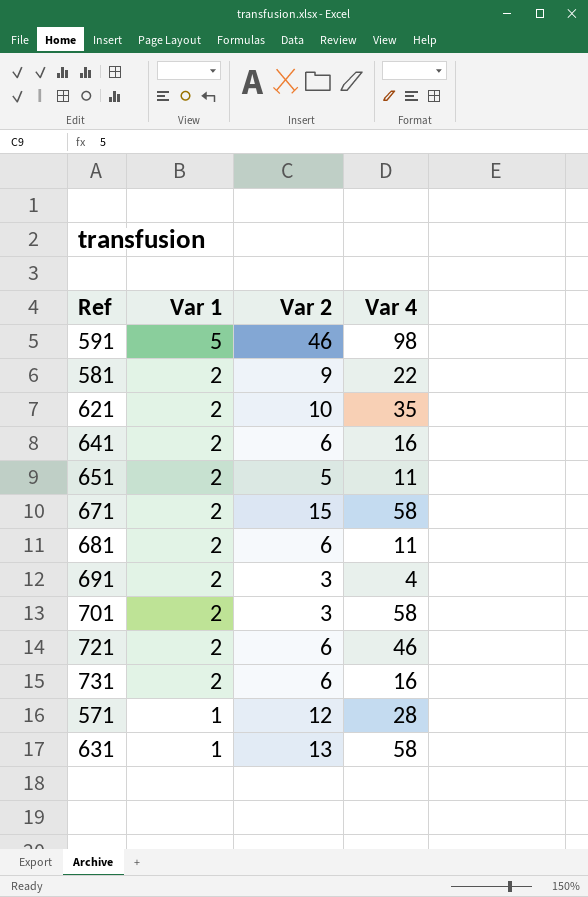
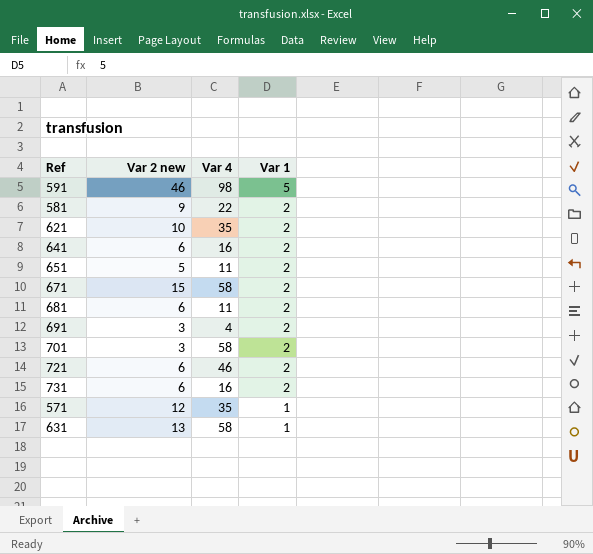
column name: Var 2 -> Var 2 new
column Var 1 | position: 2 -> 4
571 | Var 4: 28 -> 35

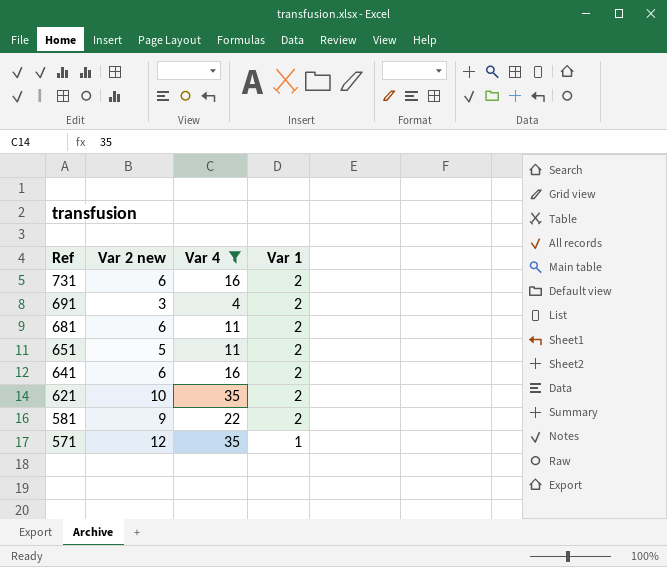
filter: none -> Var 4 <= 35
row order: Var 1 descending -> Ref descending

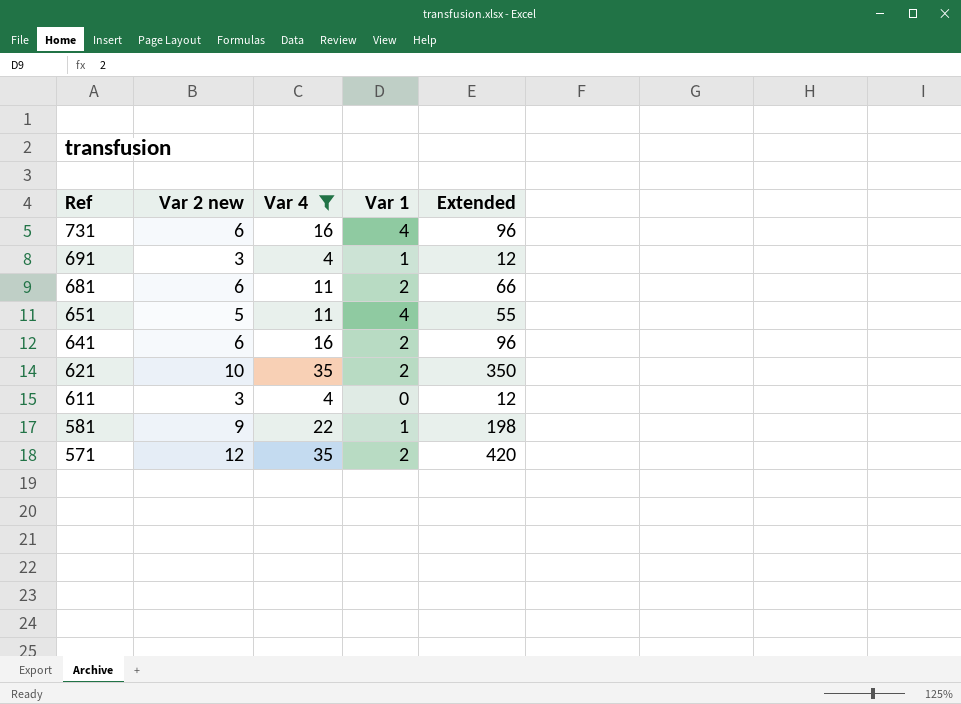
column Extended | formula: none -> [Var 2 new] * [Var 4]
731 | Var 1: 2 -> 4
691 | Var 1: 2 -> 1
651 | Var 1: 2 -> 4
row 611: none -> 3 | 4 | 0 | 12
581 | Var 1: 2 -> 1
571 | Var 1: 1 -> 2

